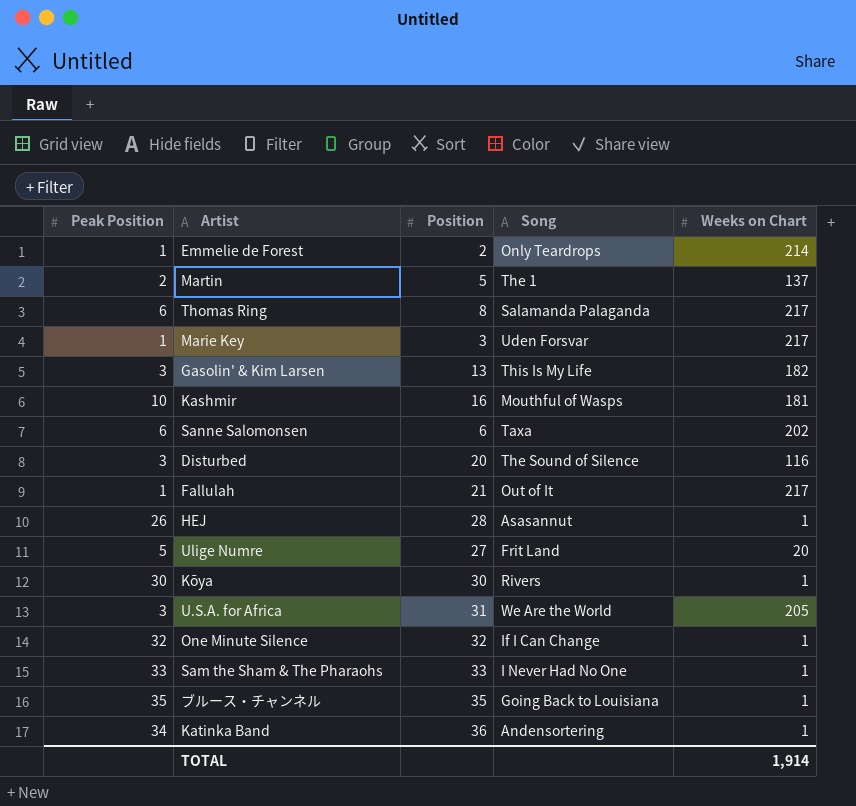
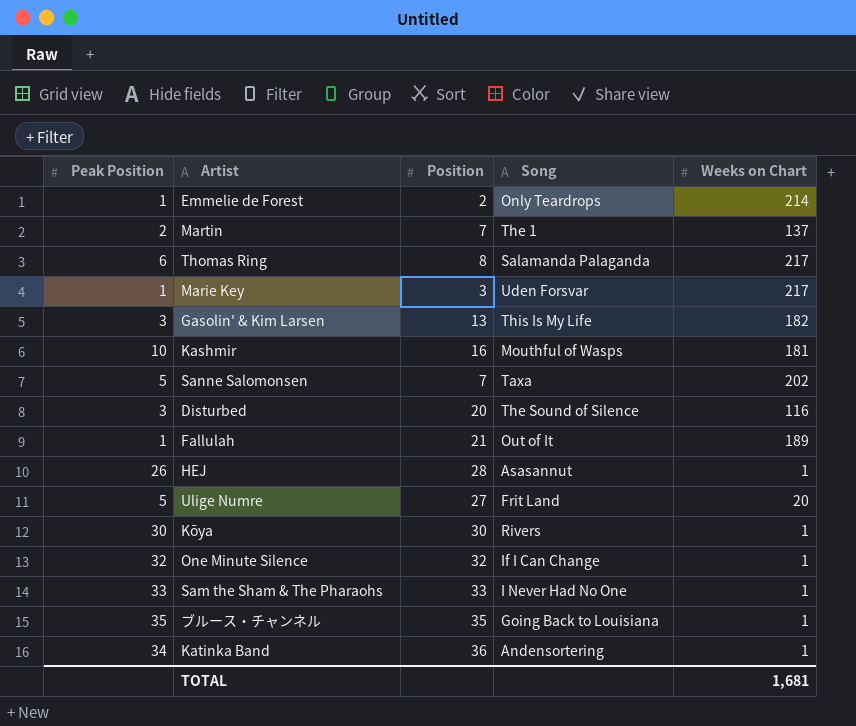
row U.S.A. for Africa: 3 | 31 | We Are the World | 205 -> none
Martin | Position: 5 -> 7
Sanne Salomonsen | Peak Position: 6 -> 5
Sanne Salomonsen | Position: 6 -> 7
Fallulah | Weeks on Chart: 217 -> 189
TOTAL | Weeks on Chart: 1,914 -> 1,681

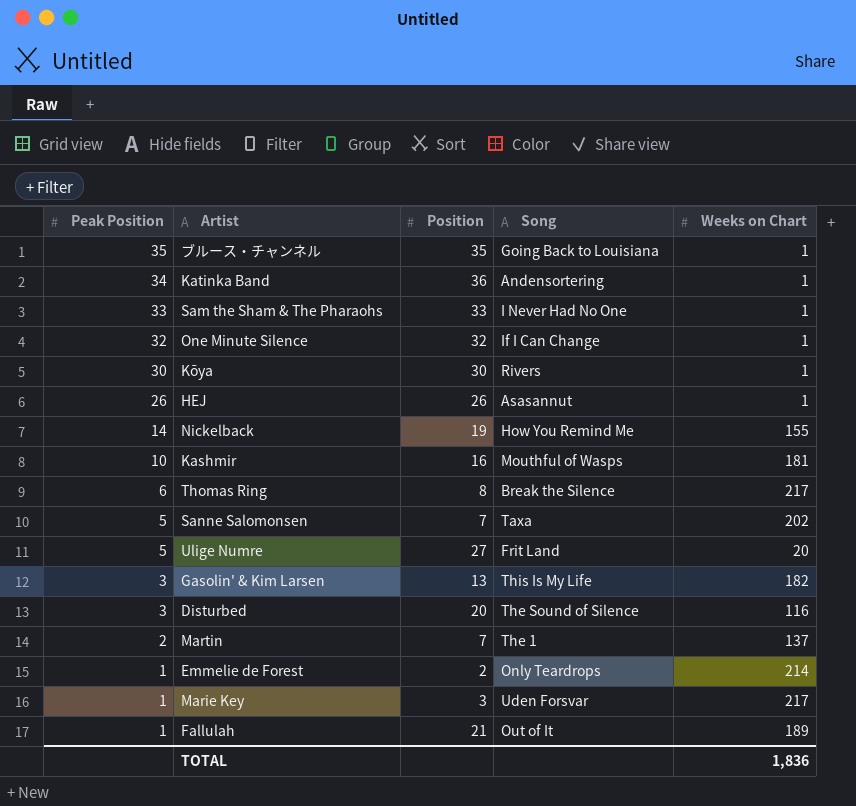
row order: none -> Peak Position descending
HEJ | Position: 28 -> 26
row Nickelback: none -> 14 | 19 | How You Remind Me | 155
Thomas Ring | Song: Salamanda Palaganda -> Break the Silence
TOTAL | Weeks on Chart: 1,681 -> 1,836

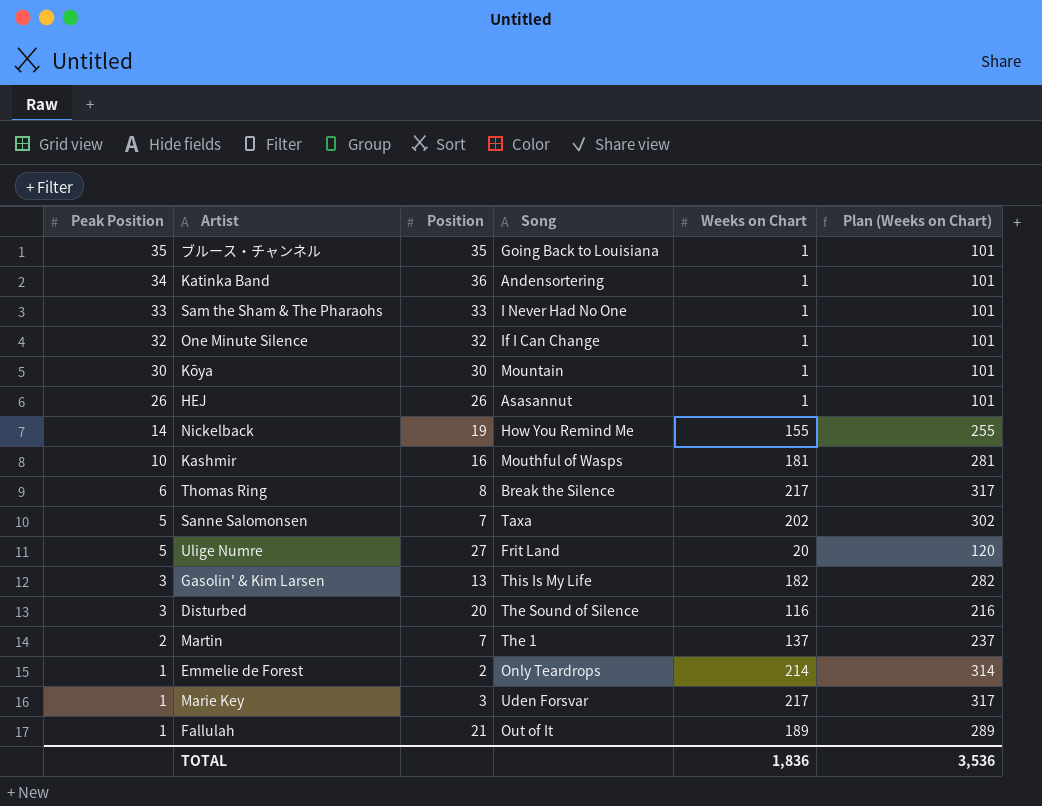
column Plan (Weeks on Chart) | formula: none -> [Weeks on Chart] + 100
Kōya | Song: Rivers -> Mountain

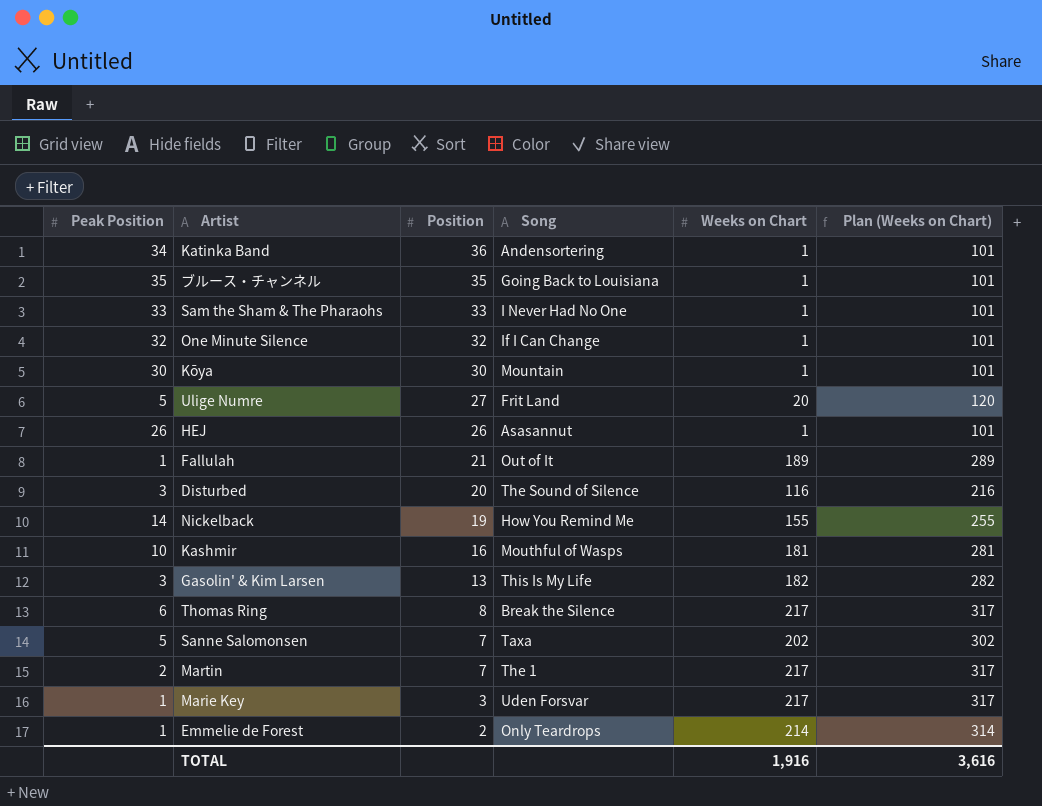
row order: Peak Position descending -> Position descending
Martin | Weeks on Chart: 137 -> 217
Martin | Plan (Weeks on Chart): 237 -> 317
TOTAL | Weeks on Chart: 1,836 -> 1,916
TOTAL | Plan (Weeks on Chart): 3,536 -> 3,616

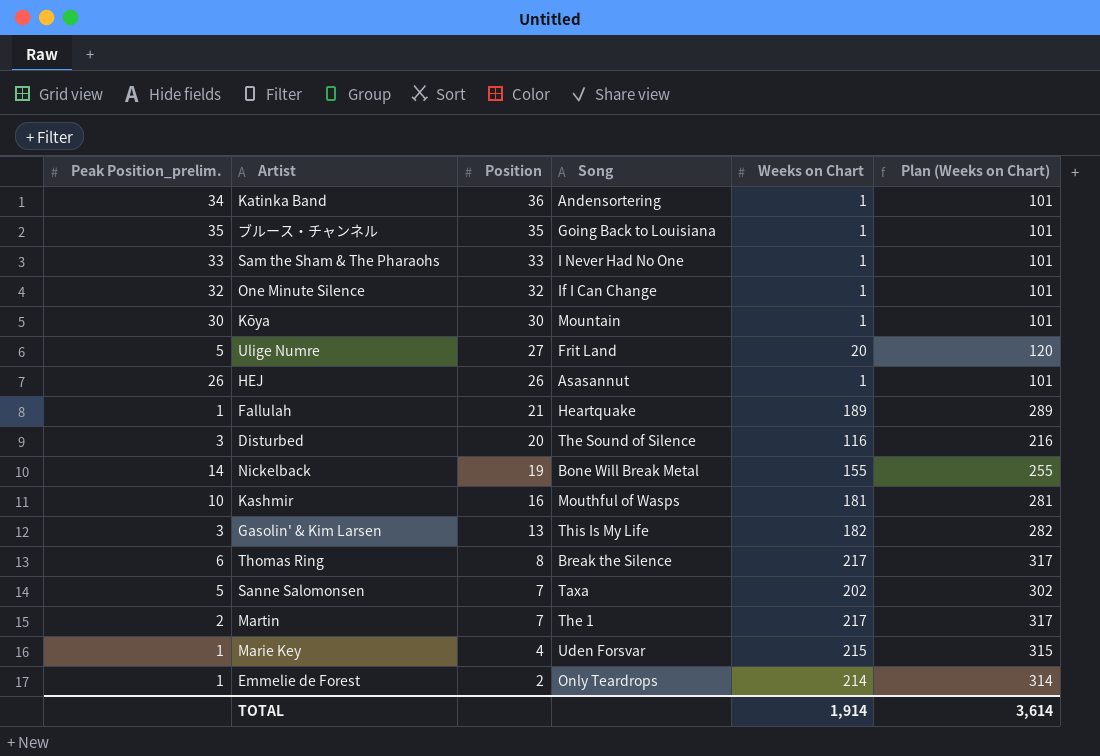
column name: Peak Position -> Peak Position_prelim.
Fallulah | Song: Out of It -> Heartquake
Nickelback | Song: How You Remind Me -> Bone Will Break Metal
Marie Key | Position: 3 -> 4
Marie Key | Weeks on Chart: 217 -> 215
Marie Key | Plan (Weeks on Chart): 317 -> 315
TOTAL | Weeks on Chart: 1,916 -> 1,914
TOTAL | Plan (Weeks on Chart): 3,616 -> 3,614

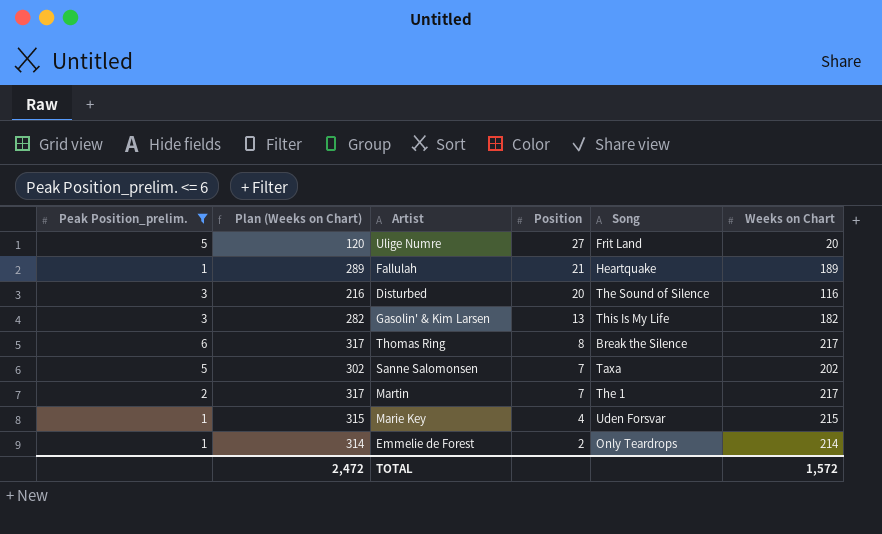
filter: none -> Peak Position_prelim. <= 6
column Plan (Weeks on Chart) | position: 6 -> 2
TOTAL | Plan (Weeks on Chart): 3,614 -> 2,472
TOTAL | Weeks on Chart: 1,914 -> 1,572

